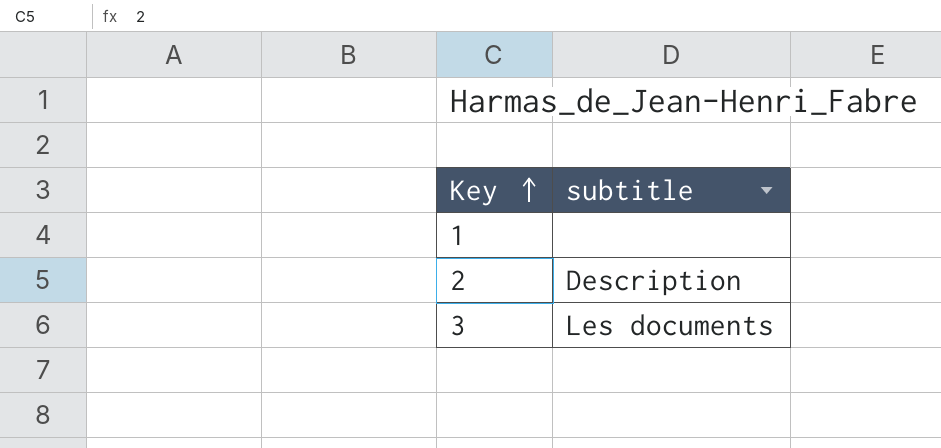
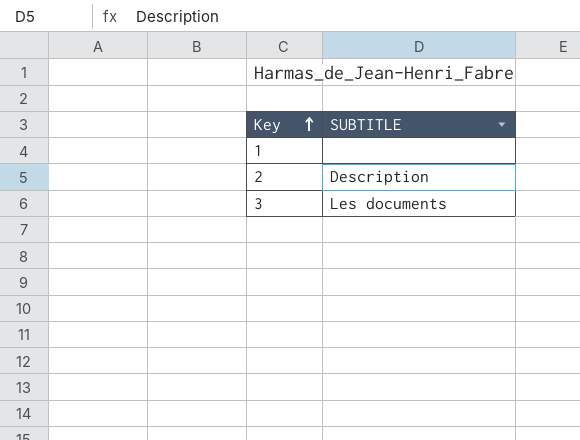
column name: subtitle -> SUBTITLE

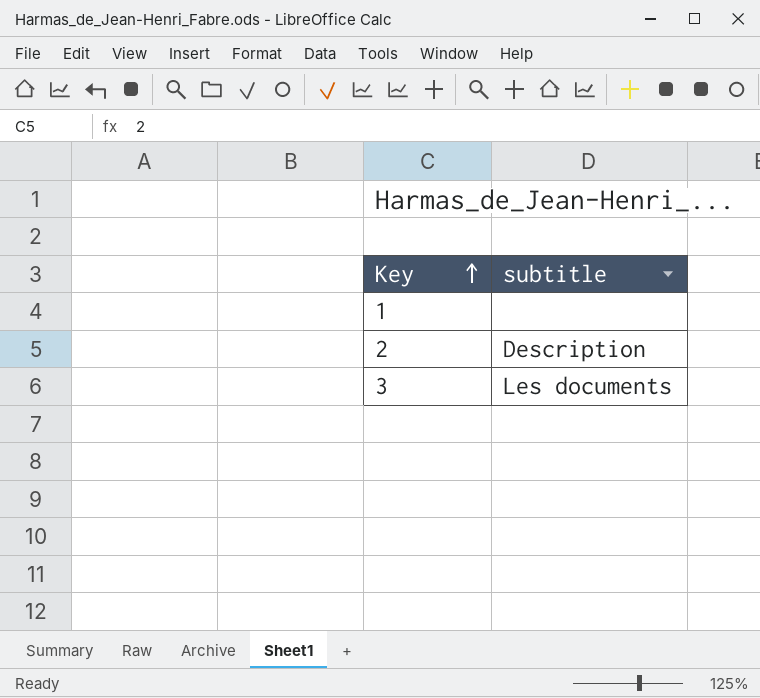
column name: SUBTITLE -> subtitle

